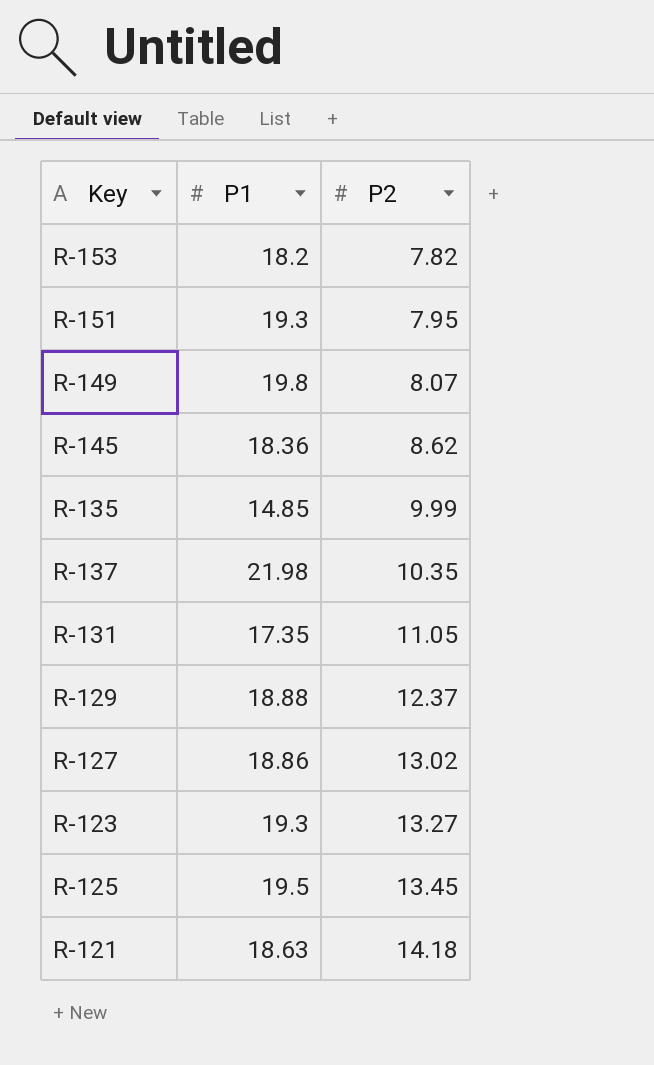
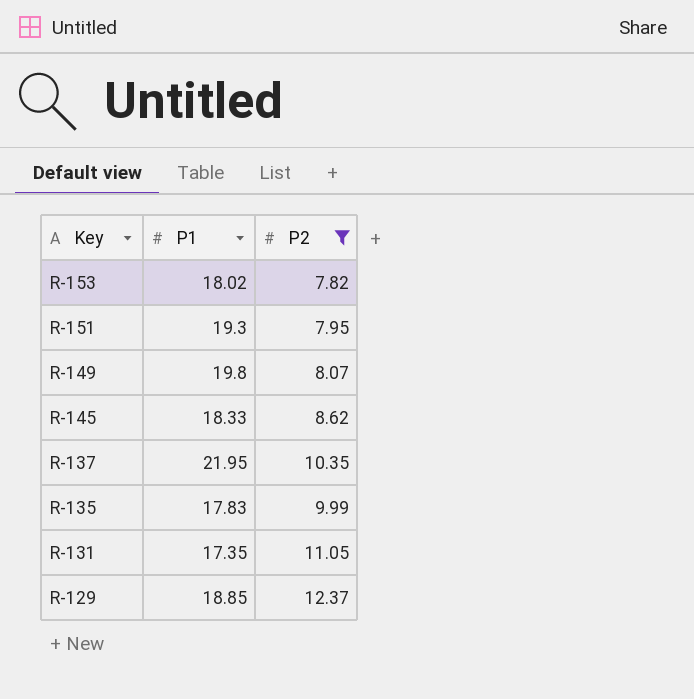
filter: none -> P2 <= 12.37
row order: P2 ascending -> Key descending
R-153 | P1: 18.2 -> 18.02
R-145 | P1: 18.36 -> 18.33
R-137 | P1: 21.98 -> 21.95
R-135 | P1: 14.85 -> 17.83
R-129 | P1: 18.88 -> 18.85

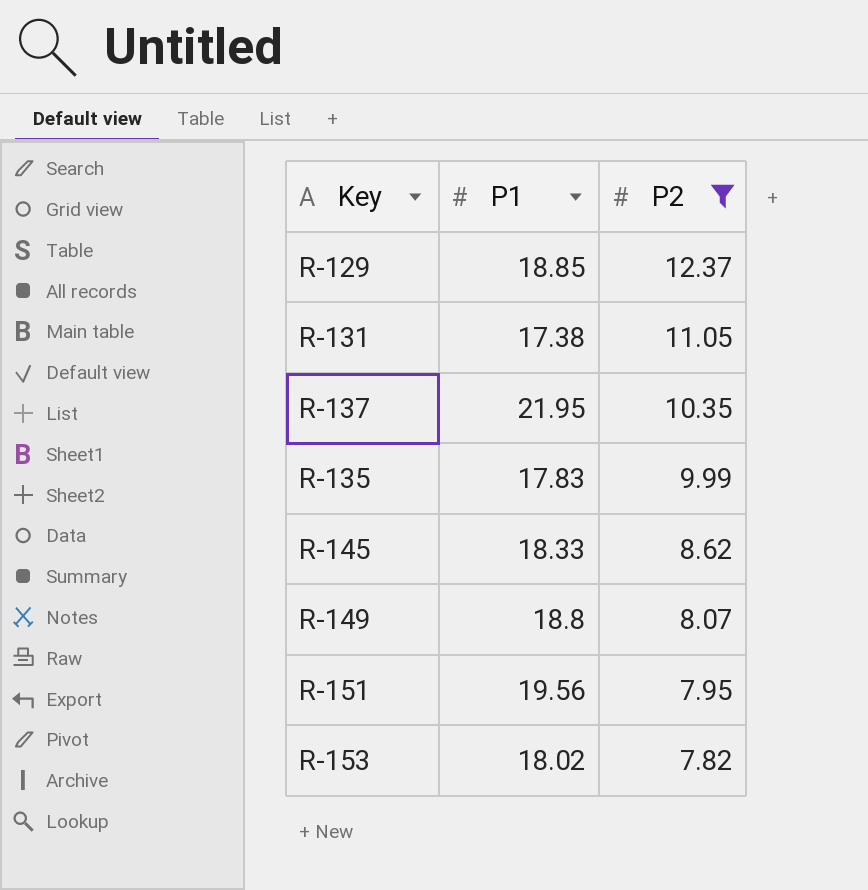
row order: Key descending -> P2 descending
R-131 | P1: 17.35 -> 17.38
R-149 | P1: 19.8 -> 18.8
R-151 | P1: 19.3 -> 19.56

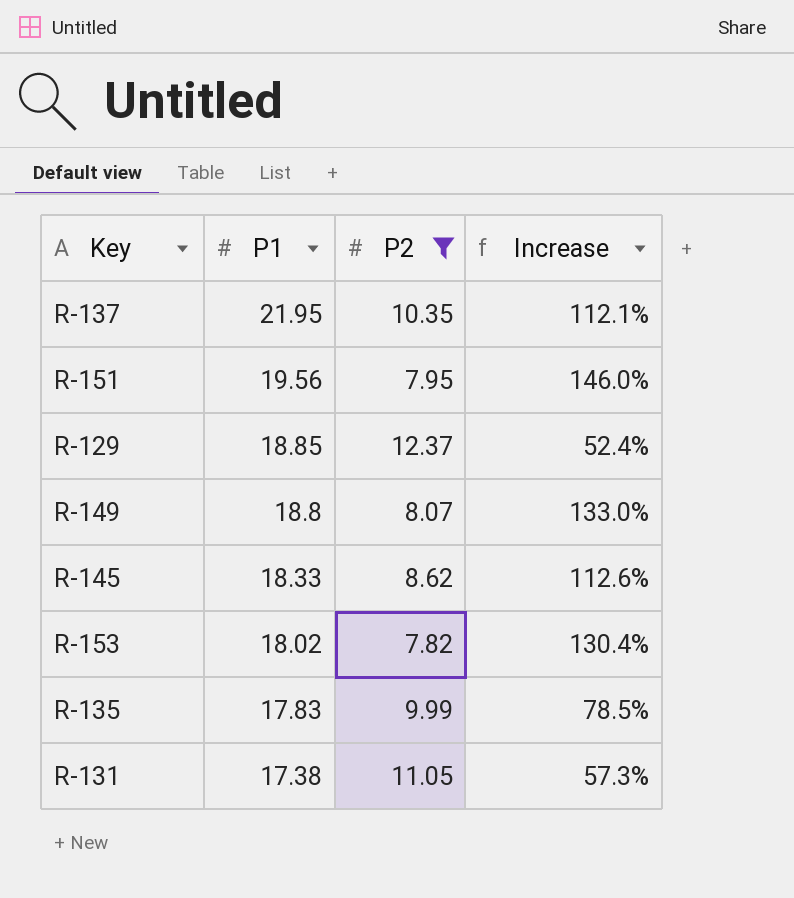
row order: P2 descending -> P1 descending
column Increase | formula: none -> ([P1] - [P2]) / [P2]

